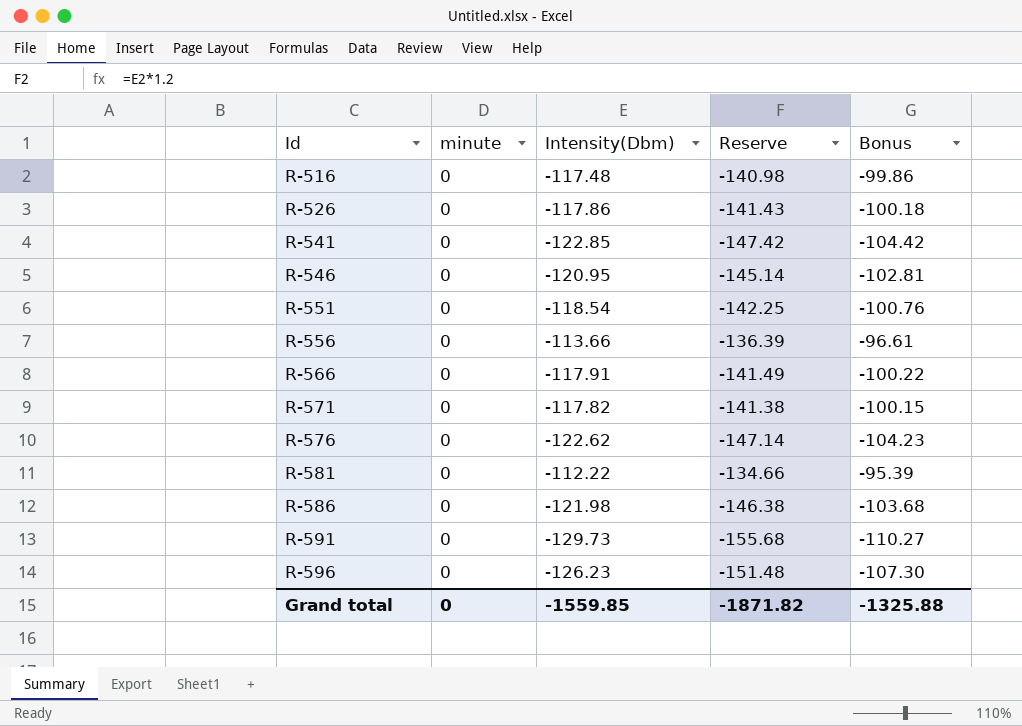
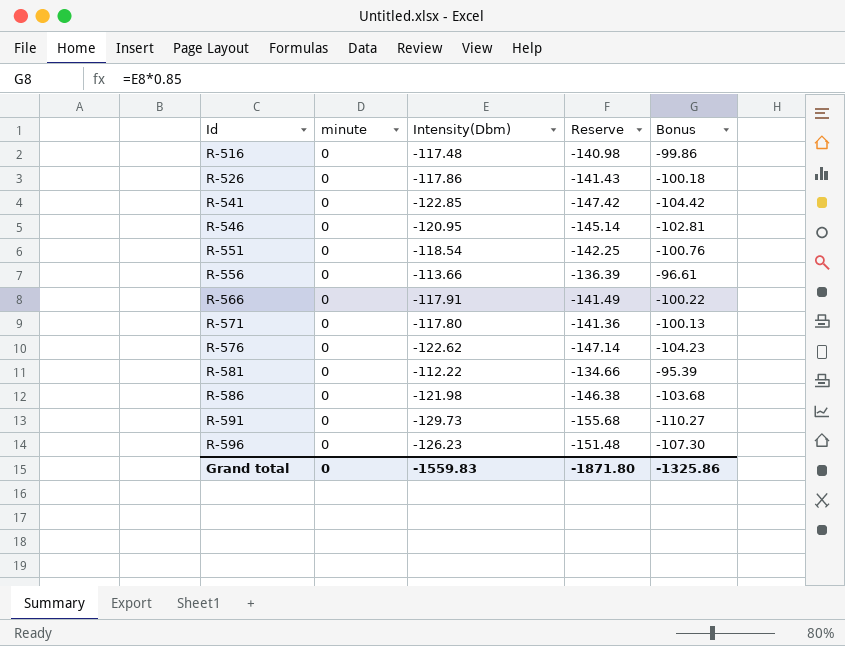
R-571 | Intensity(Dbm): -117.82 -> -117.80
R-571 | Reserve: -141.38 -> -141.36
R-571 | Bonus: -100.15 -> -100.13
Grand total | Intensity(Dbm): -1559.85 -> -1559.83
Grand total | Reserve: -1871.82 -> -1871.80
Grand total | Bonus: -1325.88 -> -1325.86

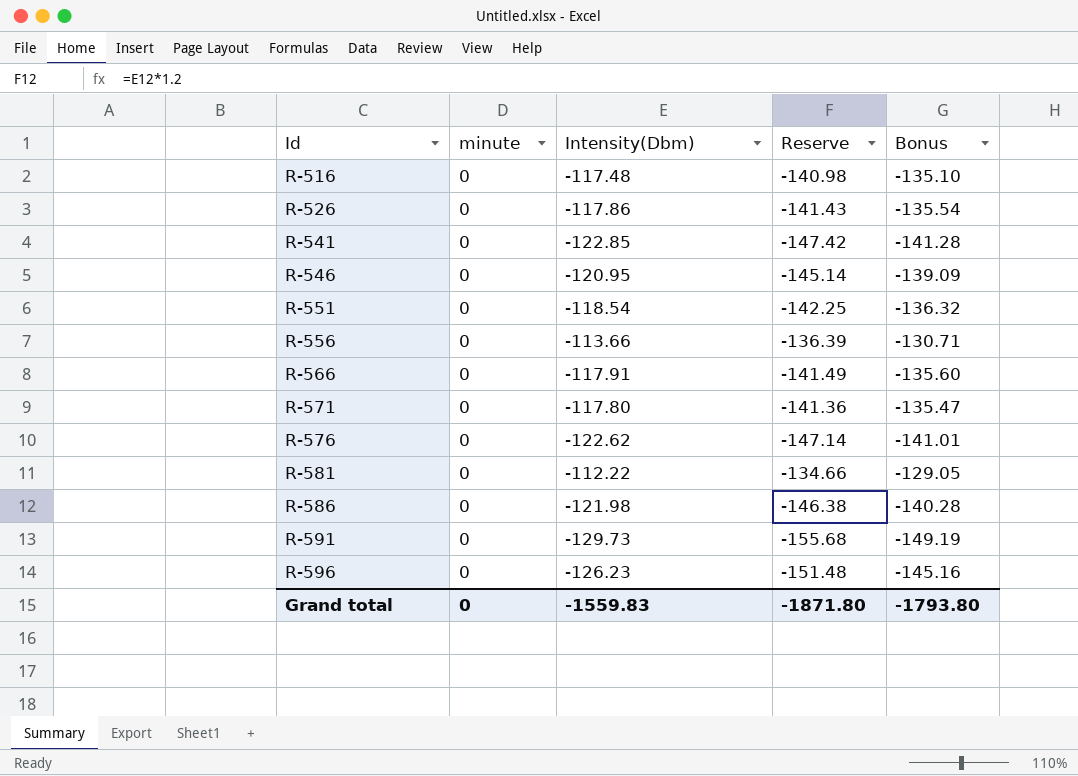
column Bonus | formula: [Intensity(Dbm)] * 0.85 -> [Intensity(Dbm)] * 1.15
Grand total | Bonus: -1325.86 -> -1793.80

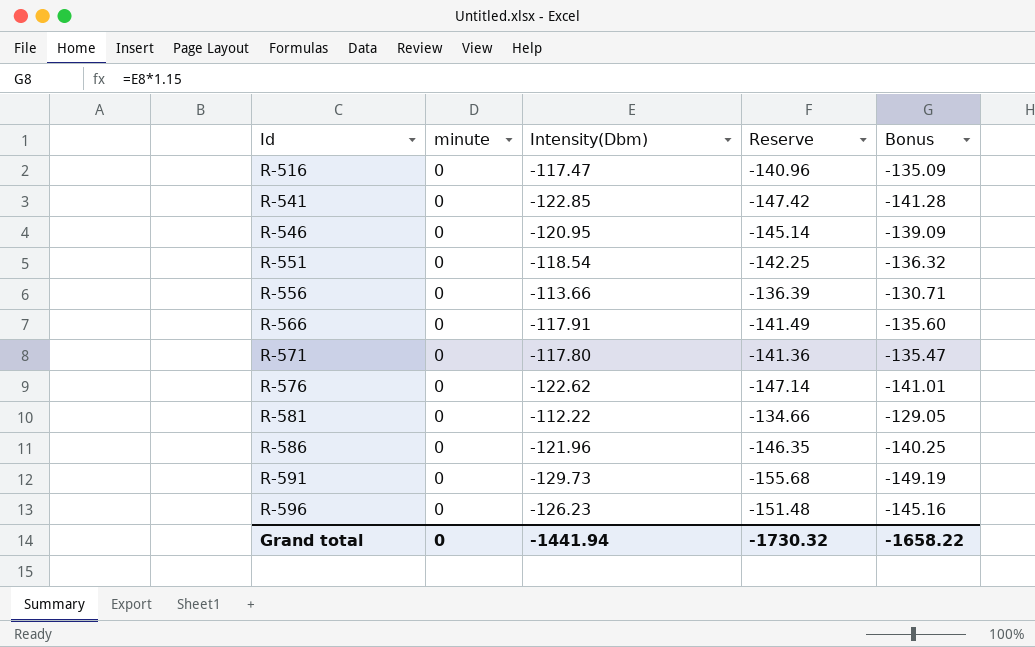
row R-526: 0 | -117.86 | -141.43 | -135.54 -> none
R-516 | Intensity(Dbm): -117.48 -> -117.47
R-516 | Reserve: -140.98 -> -140.96
R-516 | Bonus: -135.10 -> -135.09
R-586 | Intensity(Dbm): -121.98 -> -121.96
R-586 | Reserve: -146.38 -> -146.35
R-586 | Bonus: -140.28 -> -140.25
Grand total | Intensity(Dbm): -1559.83 -> -1441.94
Grand total | Reserve: -1871.80 -> -1730.32
Grand total | Bonus: -1793.80 -> -1658.22

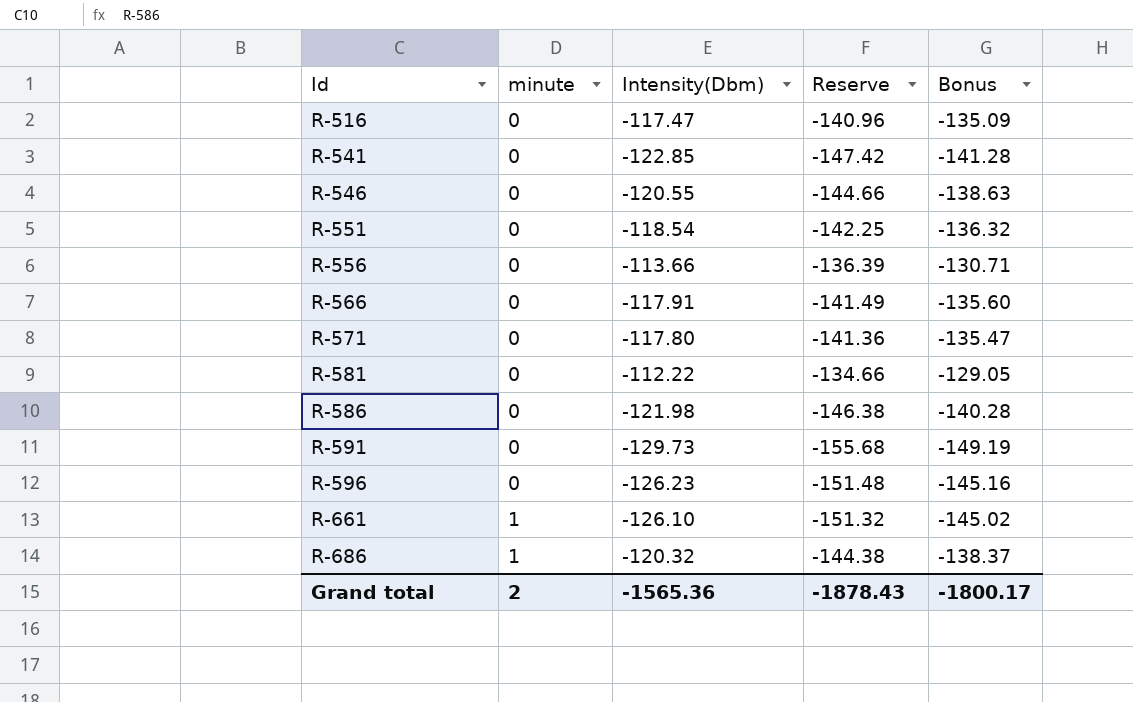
row R-576: 0 | -122.62 | -147.14 | -141.01 -> none
R-546 | Intensity(Dbm): -120.95 -> -120.55
R-546 | Reserve: -145.14 -> -144.66
R-546 | Bonus: -139.09 -> -138.63
R-586 | Intensity(Dbm): -121.96 -> -121.98
R-586 | Reserve: -146.35 -> -146.38
R-586 | Bonus: -140.25 -> -140.28
row R-661: none -> 1 | -126.10 | -151.32 | -145.02
row R-686: none -> 1 | -120.32 | -144.38 | -138.37
Grand total | minute: 0 -> 2
Grand total | Intensity(Dbm): -1441.94 -> -1565.36
Grand total | Reserve: -1730.32 -> -1878.43
Grand total | Bonus: -1658.22 -> -1800.17

